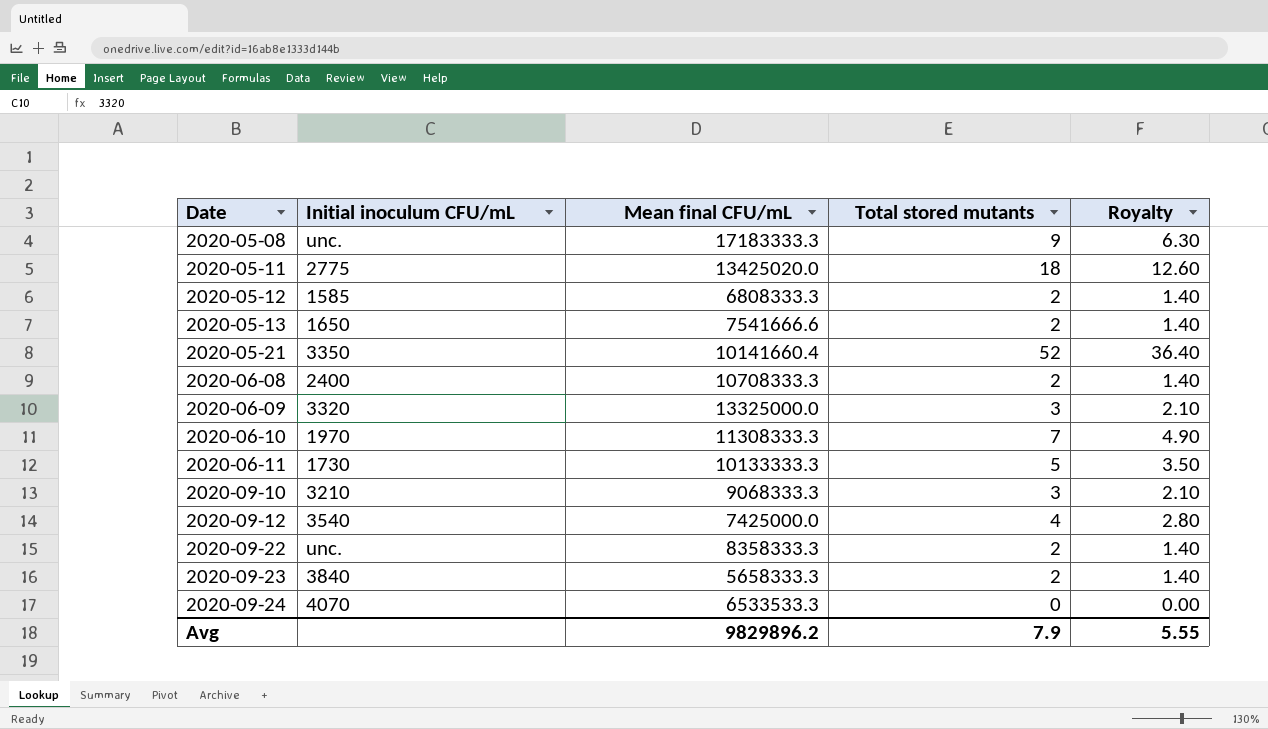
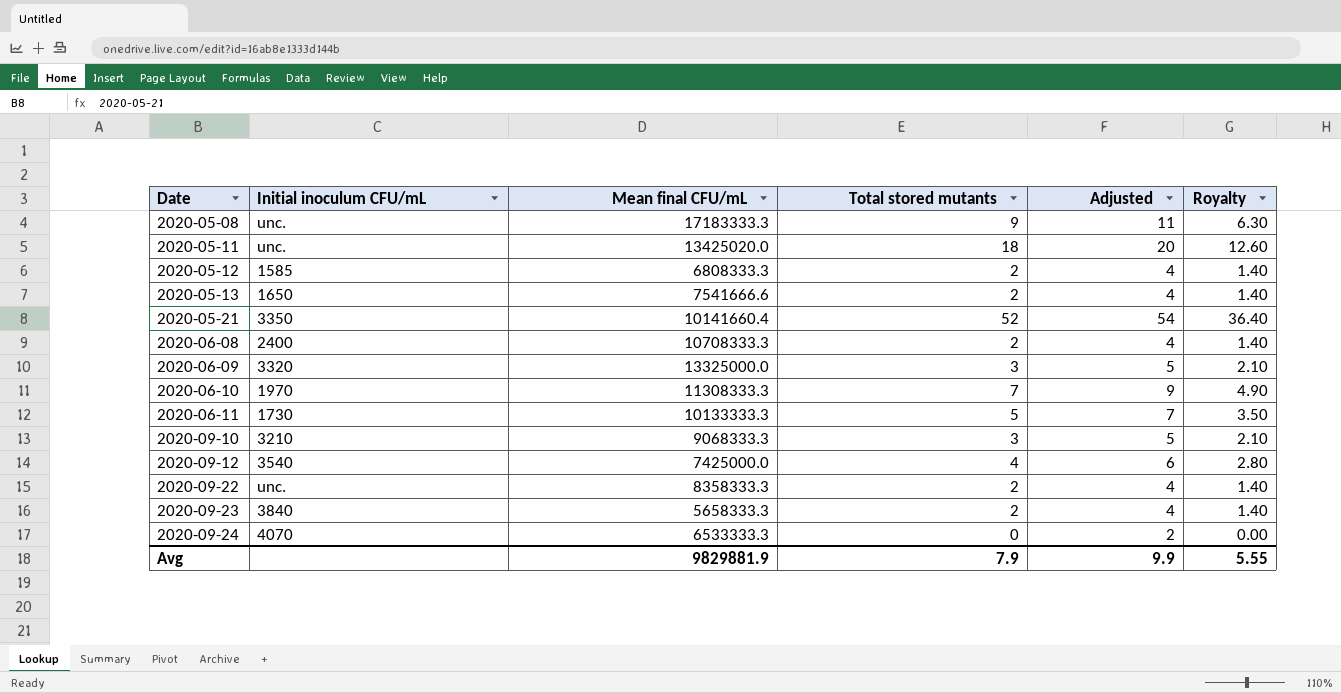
column Adjusted | formula: none -> [Total stored mutants] + 2
2020-05-11 | Initial inoculum CFU/mL: 2775 -> unc.
2020-09-24 | Mean final CFU/mL: 6533533.3 -> 6533333.3
Avg | Mean final CFU/mL: 9829896.2 -> 9829881.9

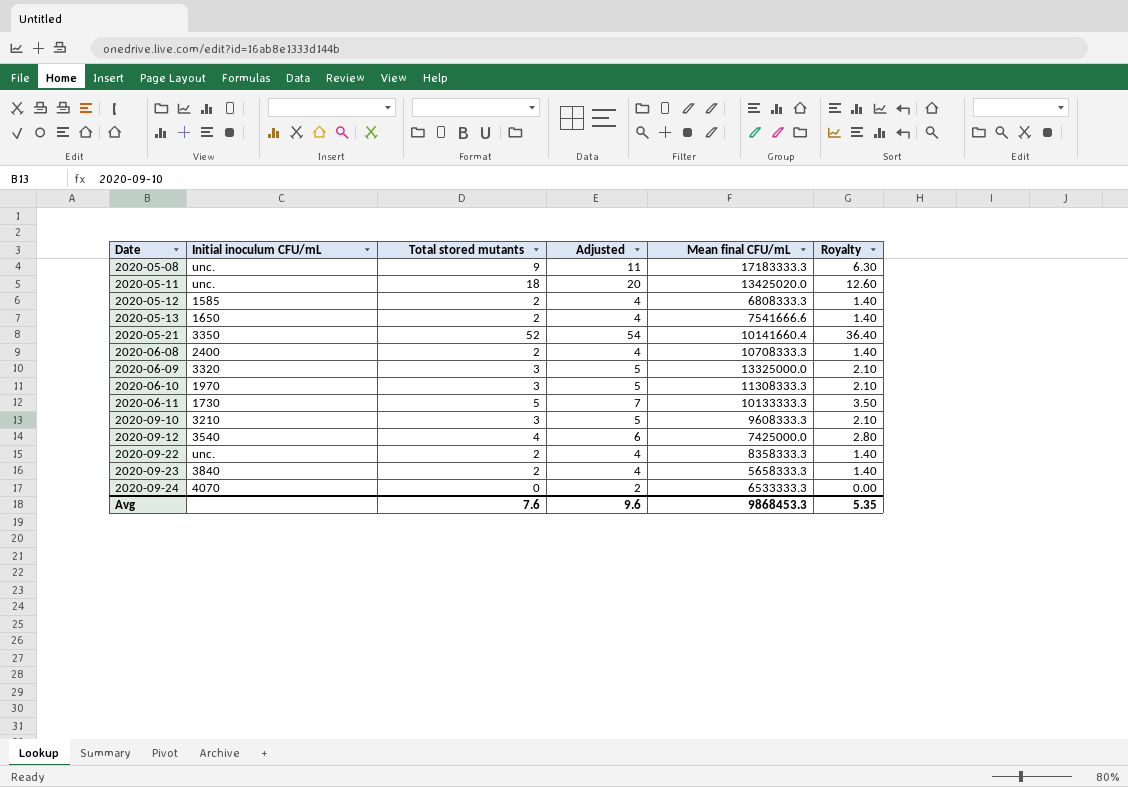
column Mean final CFU/mL | position: 3 -> 5
2020-06-10 | Total stored mutants: 7 -> 3
2020-06-10 | Adjusted: 9 -> 5
2020-06-10 | Royalty: 4.90 -> 2.10
2020-09-10 | Mean final CFU/mL: 9068333.3 -> 9608333.3
Avg | Total stored mutants: 7.9 -> 7.6
Avg | Adjusted: 9.9 -> 9.6
Avg | Mean final CFU/mL: 9829881.9 -> 9868453.3
Avg | Royalty: 5.55 -> 5.35

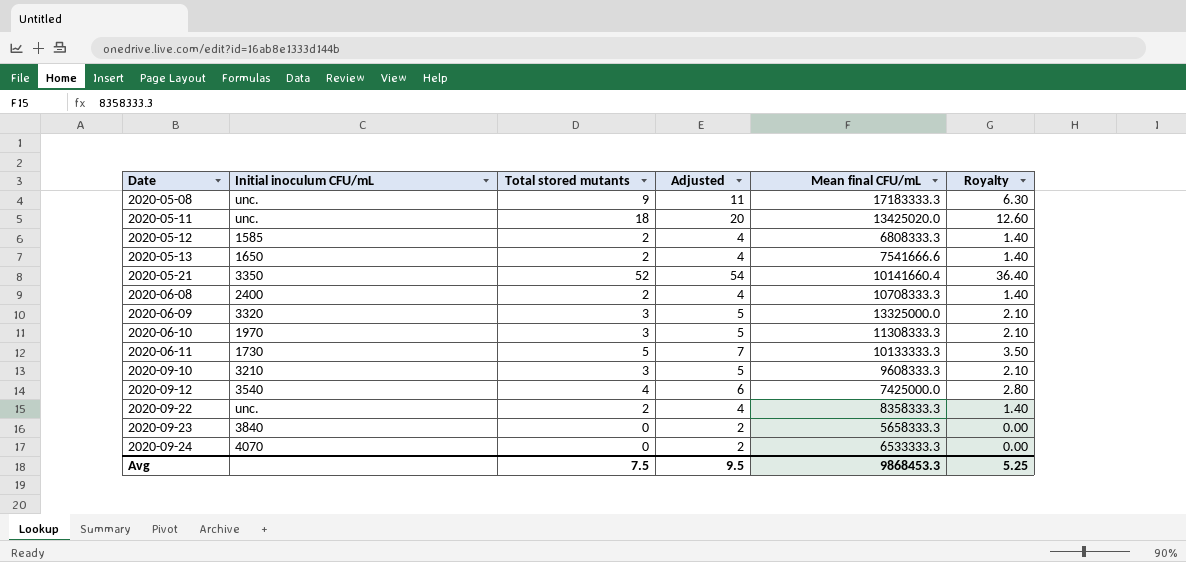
2020-09-23 | Total stored mutants: 2 -> 0
2020-09-23 | Adjusted: 4 -> 2
2020-09-23 | Royalty: 1.40 -> 0.00
Avg | Total stored mutants: 7.6 -> 7.5
Avg | Adjusted: 9.6 -> 9.5
Avg | Royalty: 5.35 -> 5.25

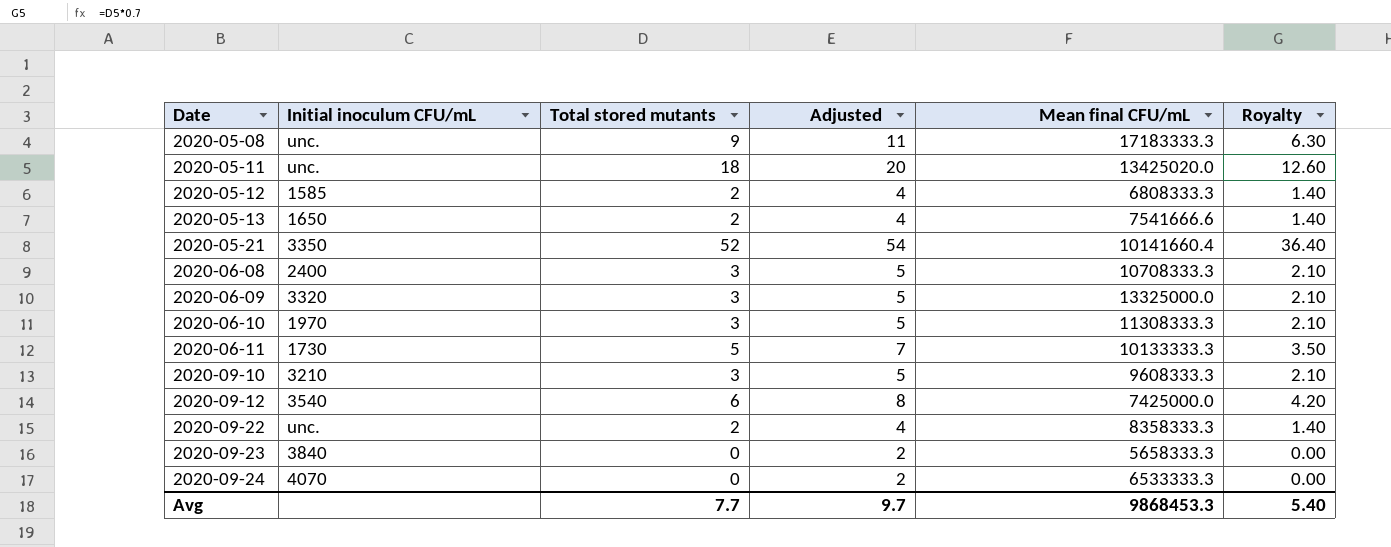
2020-06-08 | Total stored mutants: 2 -> 3
2020-06-08 | Adjusted: 4 -> 5
2020-06-08 | Royalty: 1.40 -> 2.10
2020-09-12 | Total stored mutants: 4 -> 6
2020-09-12 | Adjusted: 6 -> 8
2020-09-12 | Royalty: 2.80 -> 4.20
Avg | Total stored mutants: 7.5 -> 7.7
Avg | Adjusted: 9.5 -> 9.7
Avg | Royalty: 5.25 -> 5.40

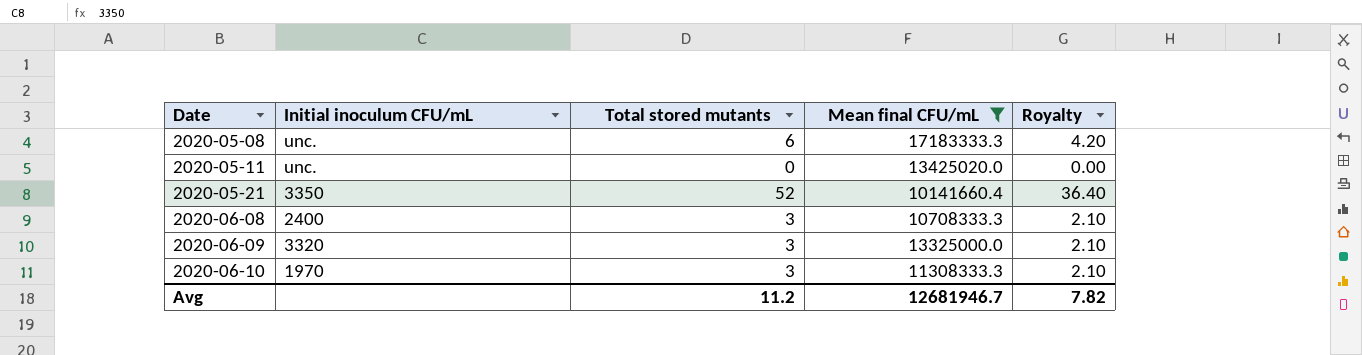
filter: none -> Mean final CFU/mL >= 10141660.4
column Adjusted | formula: [Total stored mutants] + 2 -> none
2020-05-08 | Total stored mutants: 9 -> 6
2020-05-08 | Royalty: 6.30 -> 4.20
2020-05-11 | Total stored mutants: 18 -> 0
2020-05-11 | Royalty: 12.60 -> 0.00
Avg | Total stored mutants: 7.7 -> 11.2
Avg | Mean final CFU/mL: 9868453.3 -> 12681946.7
Avg | Royalty: 5.40 -> 7.82

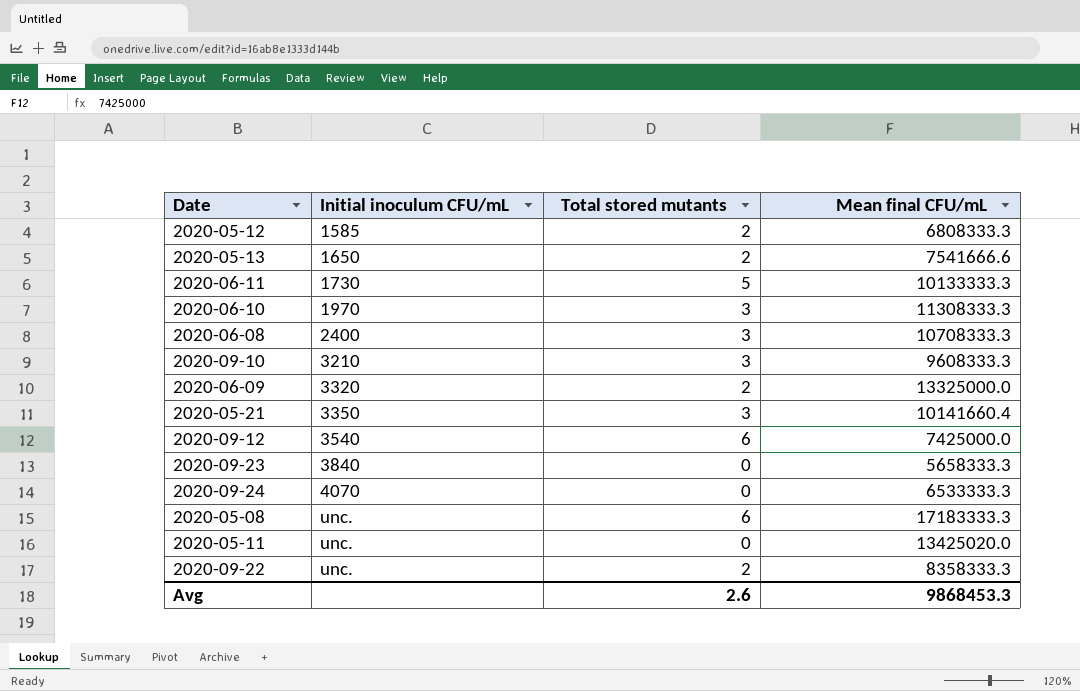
filter: Mean final CFU/mL >= 10141660.4 -> none
row order: Date ascending -> Initial inoculum CFU/mL ascending
column Royalty | formula: [Total stored mutants] * 0.7 -> none
2020-06-09 | Total stored mutants: 3 -> 2
2020-05-21 | Total stored mutants: 52 -> 3
Avg | Total stored mutants: 11.2 -> 2.6
Avg | Mean final CFU/mL: 12681946.7 -> 9868453.3

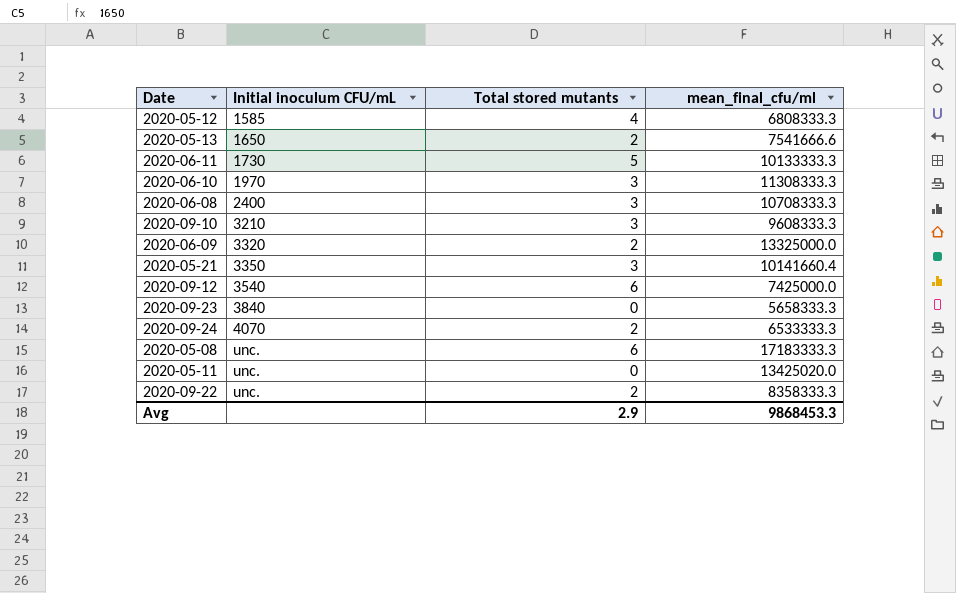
column name: Mean final CFU/mL -> mean_final_cfu/ml
2020-05-12 | Total stored mutants: 2 -> 4
2020-09-24 | Total stored mutants: 0 -> 2
Avg | Total stored mutants: 2.6 -> 2.9

